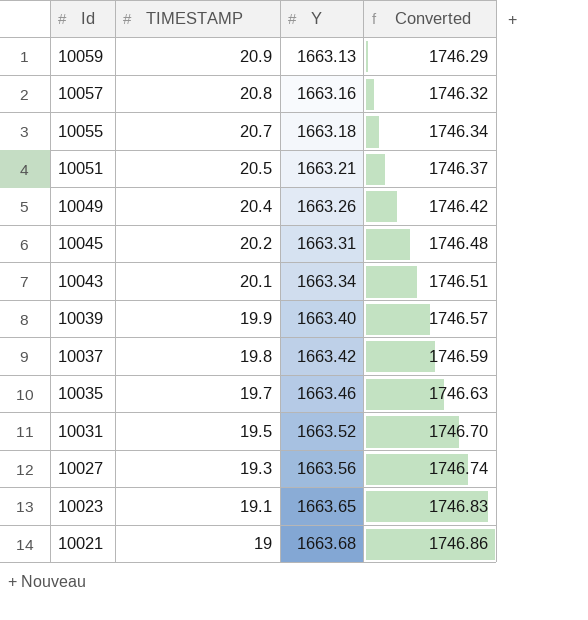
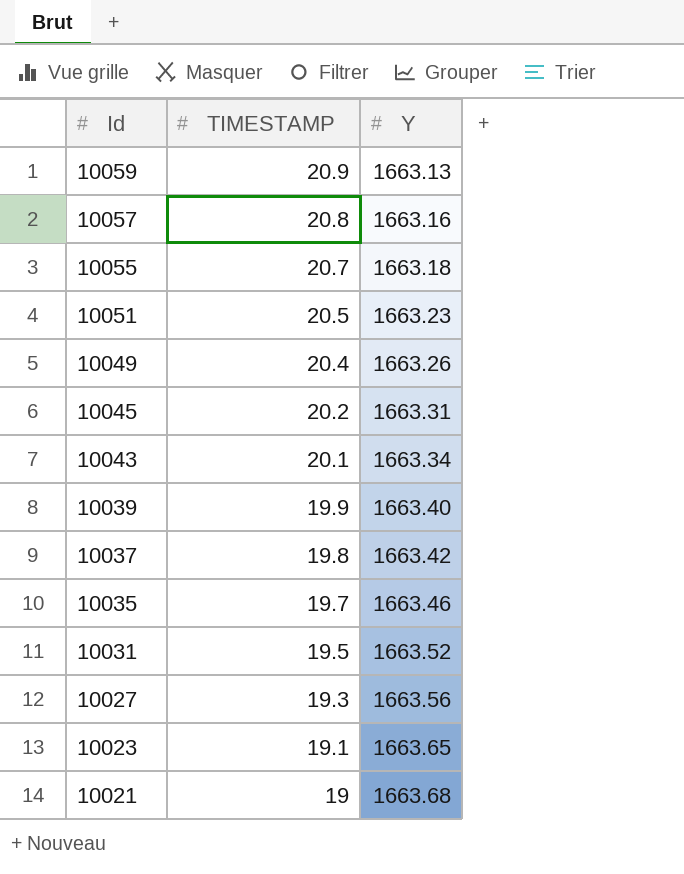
column Converted | formula: [Y] * 1.05 -> none
10051 | Y: 1663.21 -> 1663.23

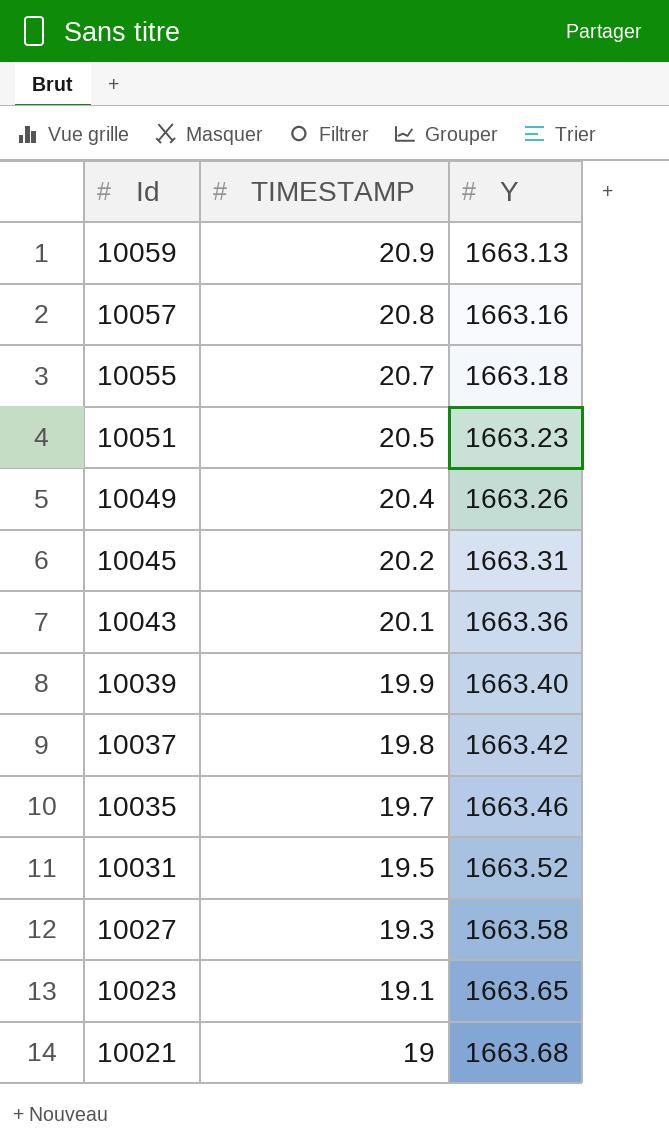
10043 | Y: 1663.34 -> 1663.36
10027 | Y: 1663.56 -> 1663.58

